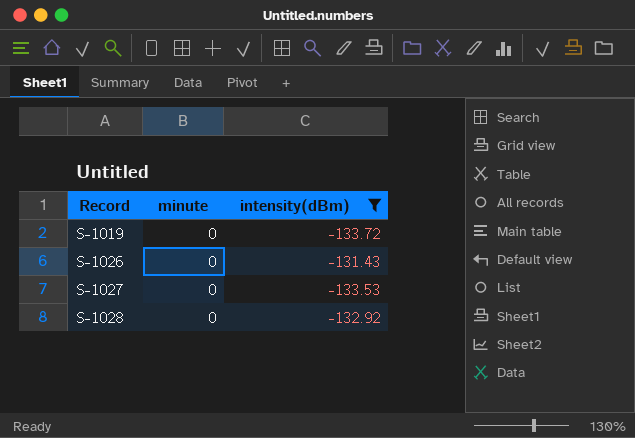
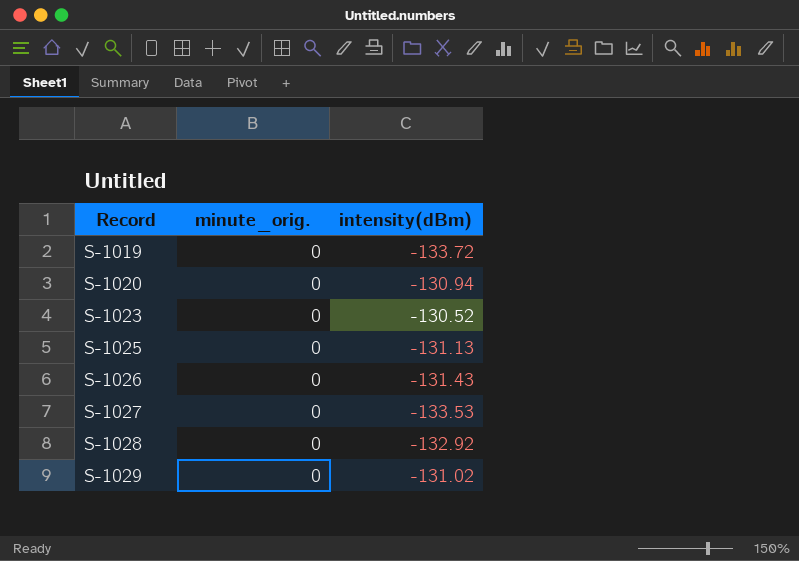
filter: intensity(dBm) <= -131.43 -> none
column name: minute -> minute_orig.

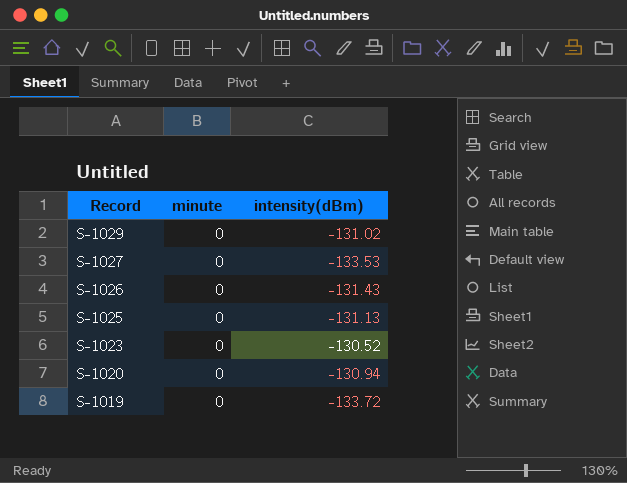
row order: Record ascending -> Record descending
column name: minute_orig. -> minute
row S-1028: 0 | -132.92 -> none

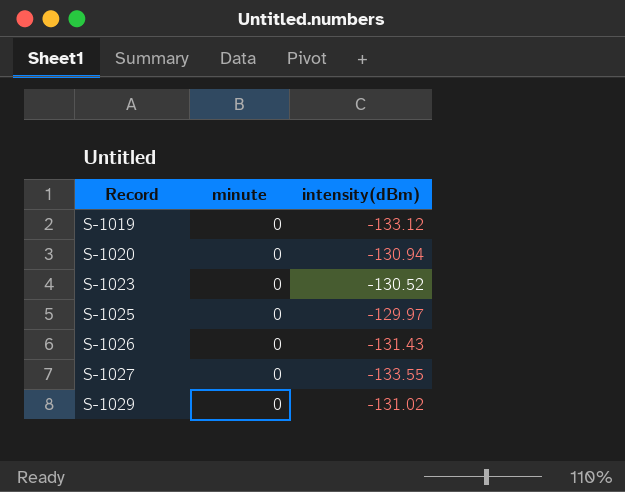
row order: Record descending -> Record ascending
S-1019 | intensity(dBm): -133.72 -> -133.12
S-1025 | intensity(dBm): -131.13 -> -129.97
S-1027 | intensity(dBm): -133.53 -> -133.55

